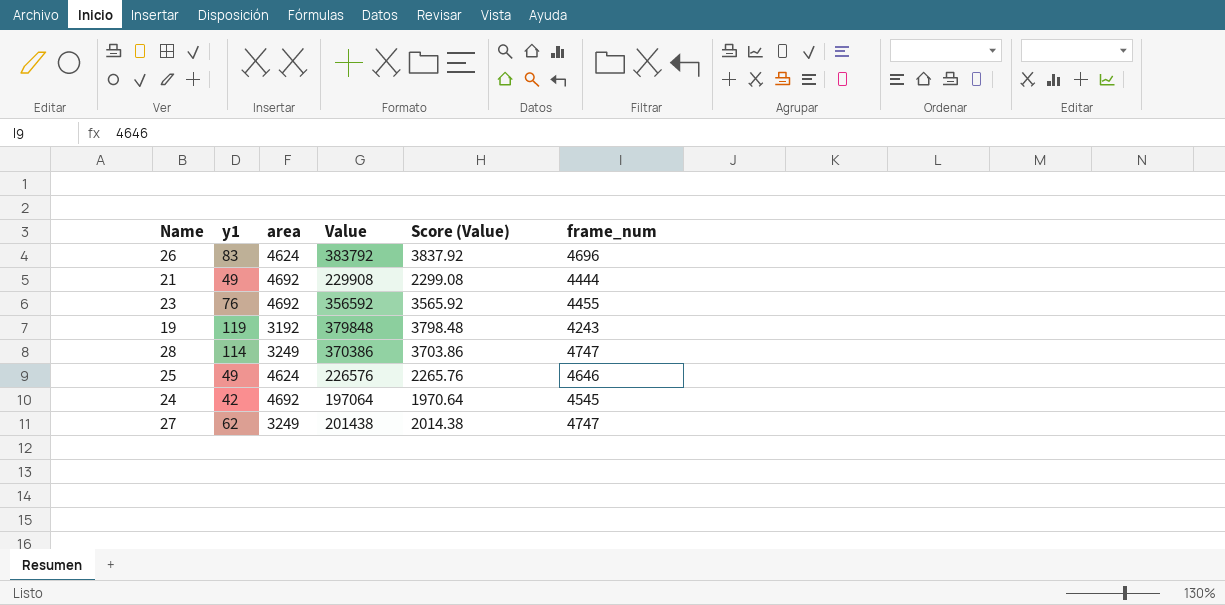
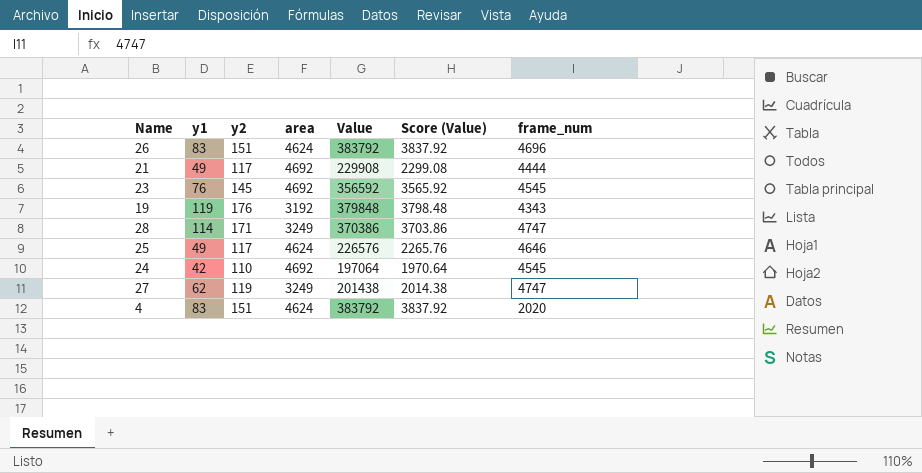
column y2 | position: none -> 3
23 | frame_num: 4455 -> 4545
19 | frame_num: 4243 -> 4343
row 4: none -> 83 | 151 | 4624 | 383792 | 3837.92 | 2020

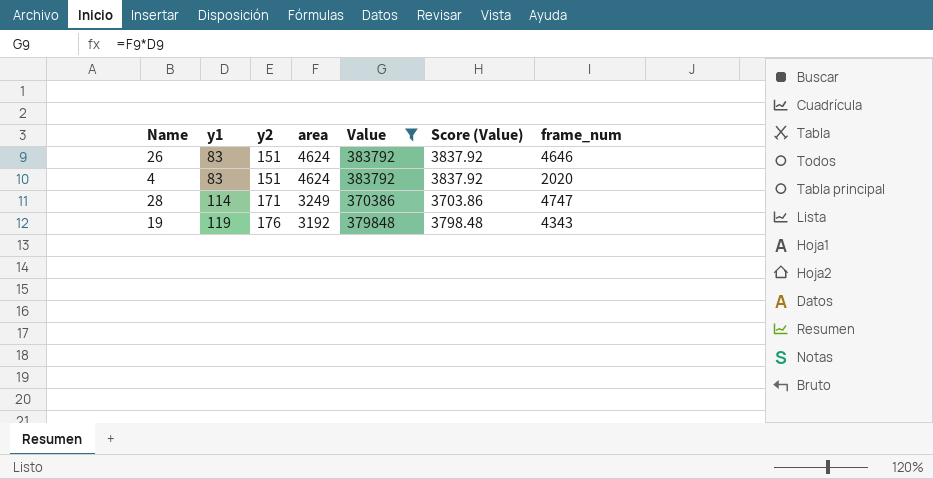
filter: none -> Value >= 370386
row order: none -> y1 ascending
26 | frame_num: 4696 -> 4646

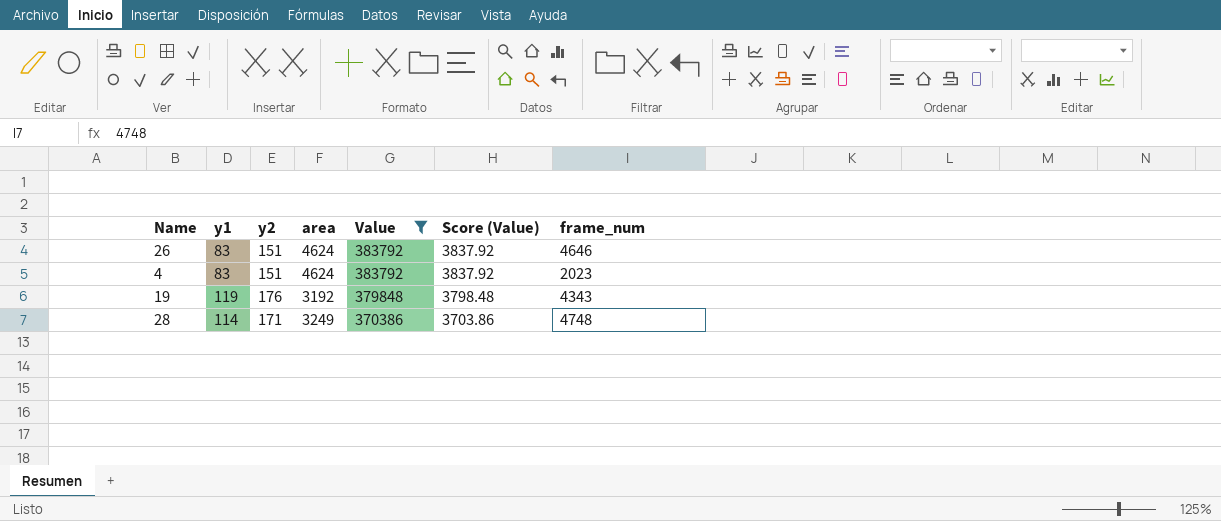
row order: y1 ascending -> Value descending
4 | frame_num: 2020 -> 2023
28 | frame_num: 4747 -> 4748

